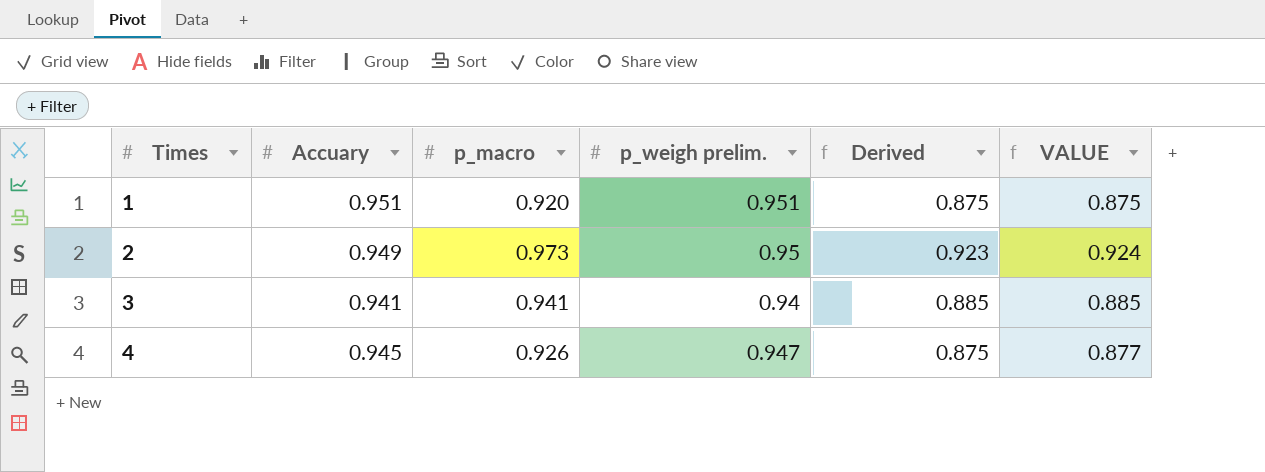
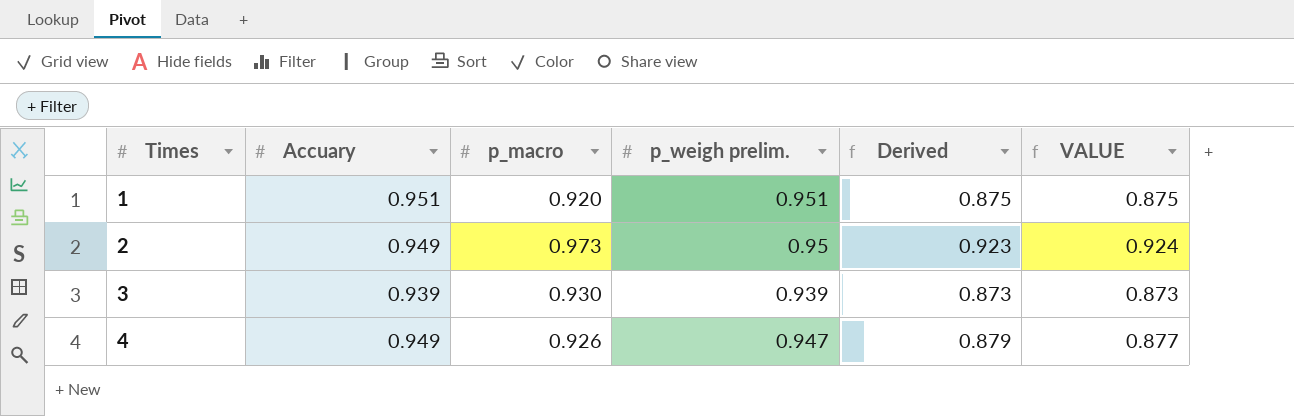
3 | Accuary: 0.941 -> 0.939
3 | p_macro: 0.941 -> 0.930
3 | p_weigh prelim.: 0.94 -> 0.939
3 | Derived: 0.885 -> 0.873
3 | VALUE: 0.885 -> 0.873
4 | Accuary: 0.945 -> 0.949
4 | Derived: 0.875 -> 0.879

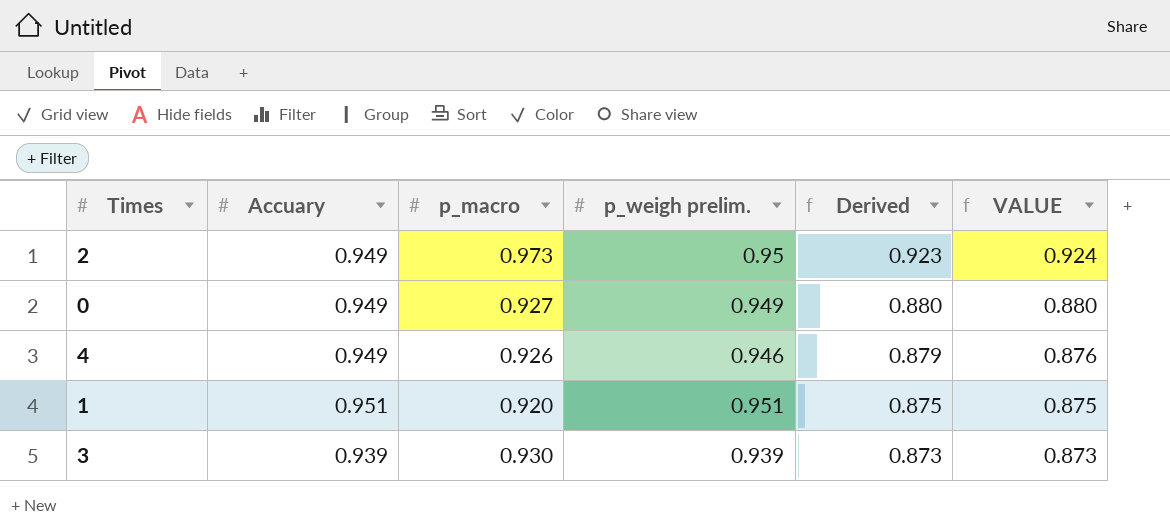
row order: Times ascending -> Derived descending
row 0: none -> 0.949 | 0.927 | 0.949 | 0.880 | 0.880
4 | p_weigh prelim.: 0.947 -> 0.946
4 | VALUE: 0.877 -> 0.876

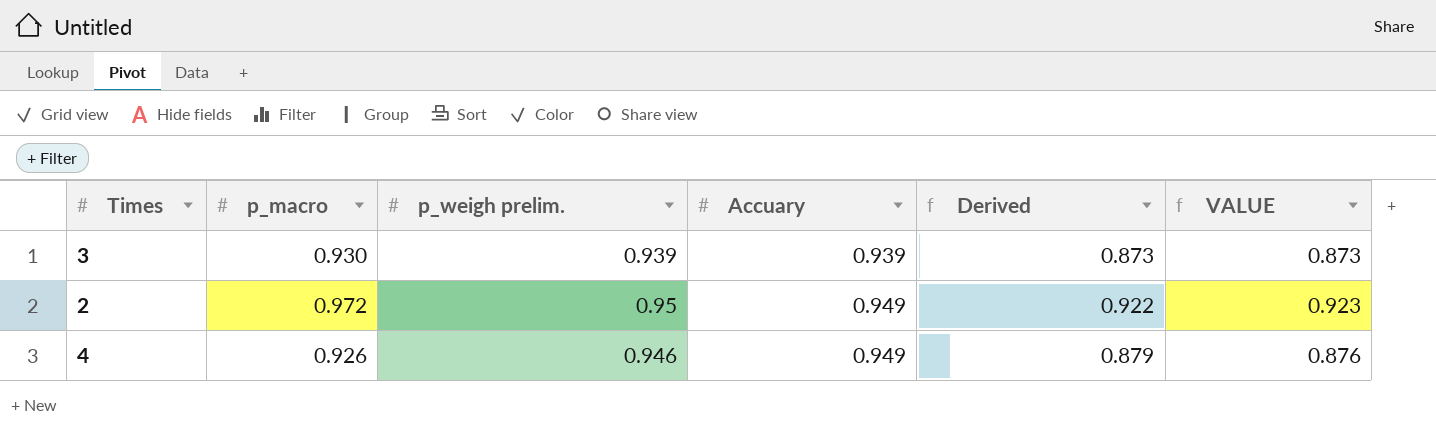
row order: Derived descending -> Accuary ascending
column Accuary | position: 2 -> 4
row 0: 0.949 | 0.927 | 0.949 | 0.880 | 0.880 -> none
row 1: 0.951 | 0.920 | 0.951 | 0.875 | 0.875 -> none
2 | p_macro: 0.973 -> 0.972
2 | Derived: 0.923 -> 0.922
2 | VALUE: 0.924 -> 0.923

